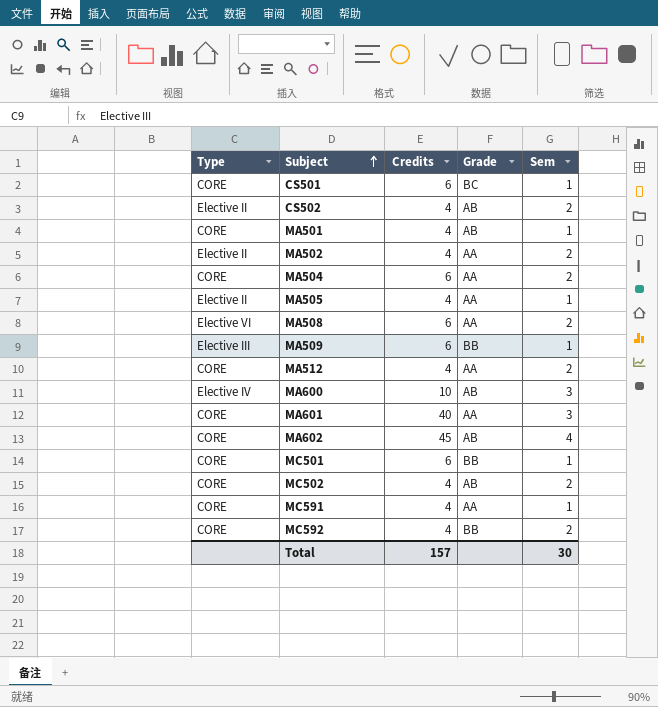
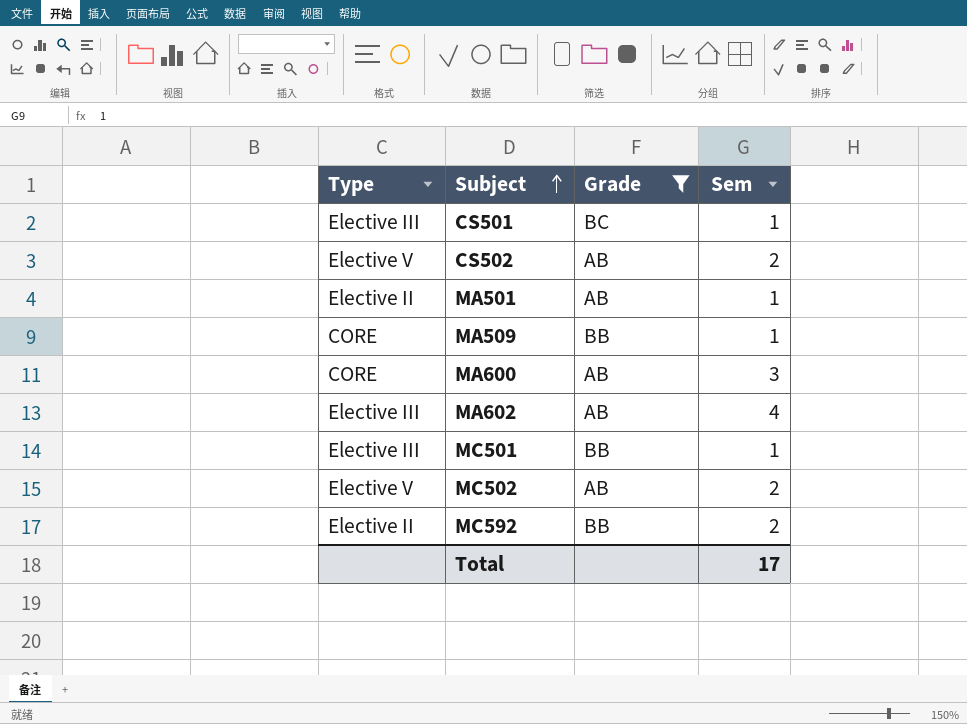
filter: none -> Grade != AA
column Credits | position: 3 -> none
CS501 | Type: CORE -> Elective III
CS502 | Type: Elective II -> Elective V
MA501 | Type: CORE -> Elective II
MA509 | Type: Elective III -> CORE
MA600 | Type: Elective IV -> CORE
MA602 | Type: CORE -> Elective III
MC501 | Type: CORE -> Elective III
MC502 | Type: CORE -> Elective V
MC592 | Type: CORE -> Elective II
Total | Sem: 30 -> 17

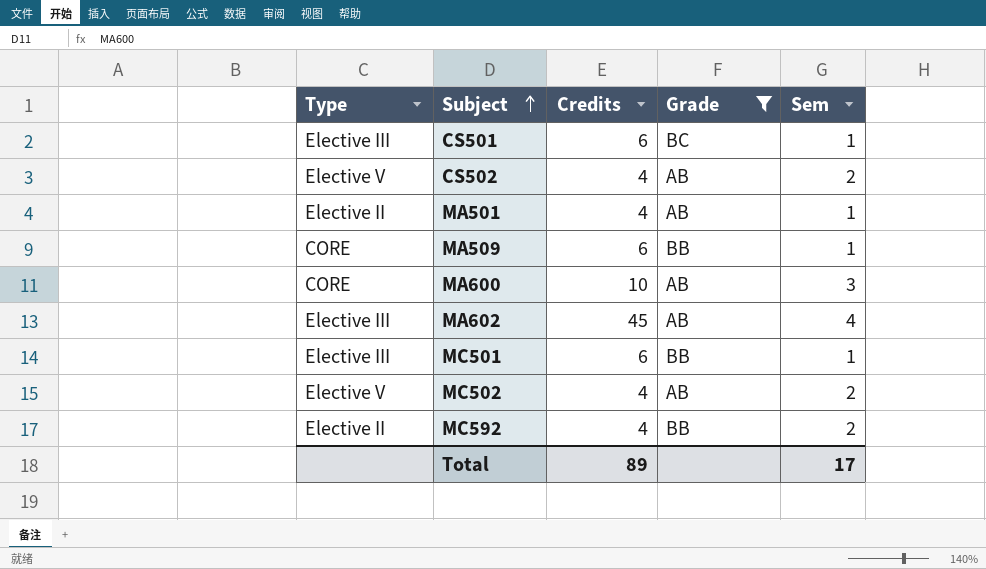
column Credits | position: none -> 3

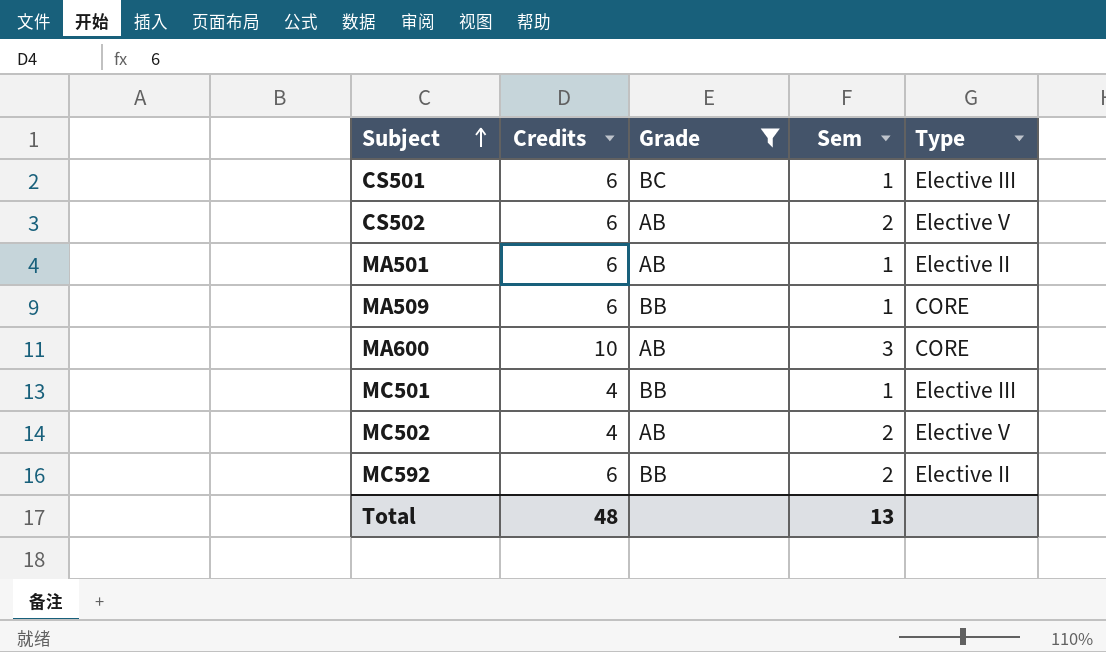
column Type | position: 1 -> 5
row MA602: Elective III | 45 | AB | 4 -> none
CS502 | Credits: 4 -> 6
MA501 | Credits: 4 -> 6
MC501 | Credits: 6 -> 4
MC592 | Credits: 4 -> 6
Total | Credits: 89 -> 48
Total | Sem: 17 -> 13

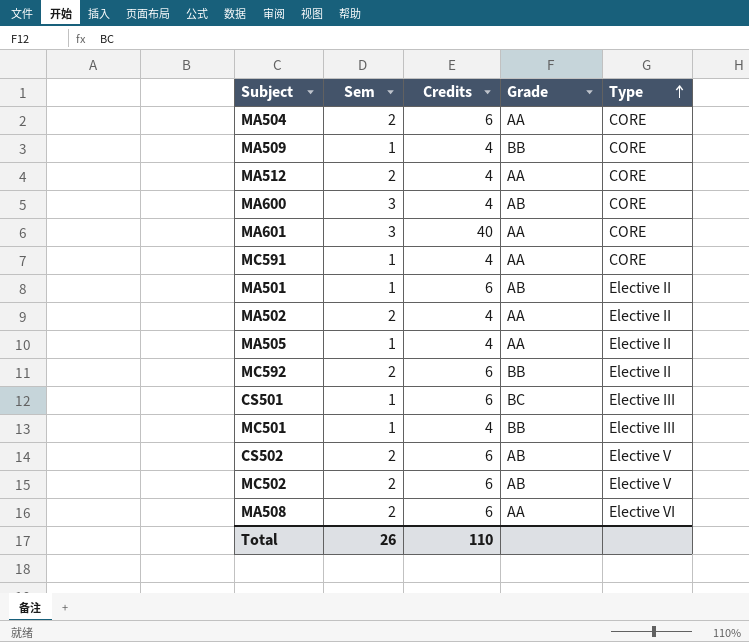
filter: Grade != AA -> none
row order: Subject ascending -> Type ascending
column Sem | position: 4 -> 2
MA509 | Credits: 6 -> 4
MA600 | Credits: 10 -> 4
MC502 | Credits: 4 -> 6
Total | Sem: 13 -> 26
Total | Credits: 48 -> 110

